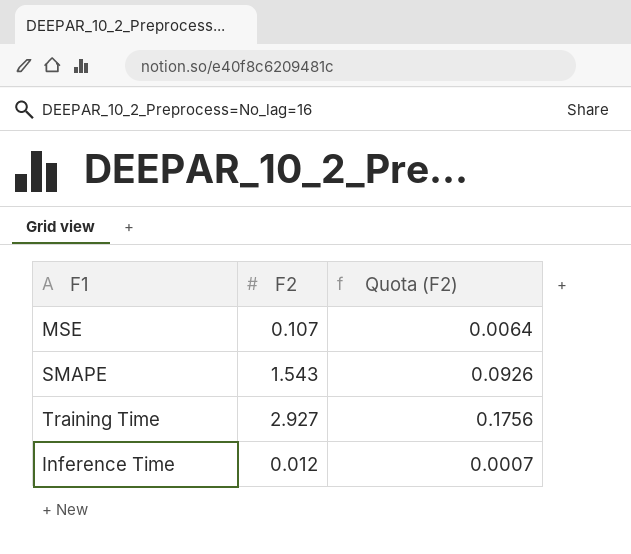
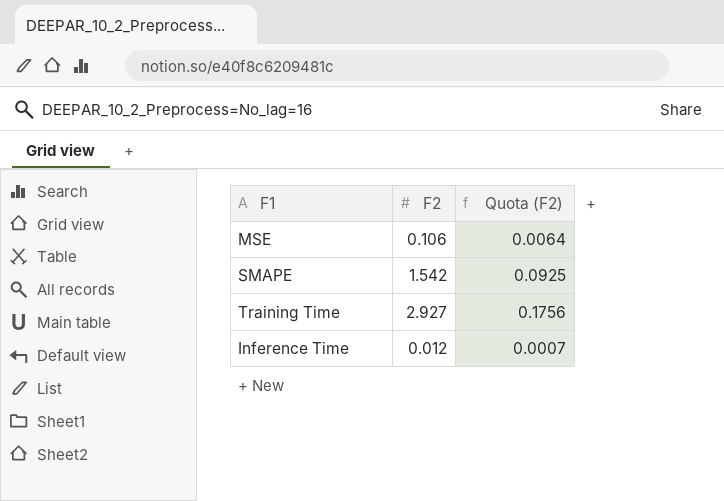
MSE | F2: 0.107 -> 0.106
SMAPE | F2: 1.543 -> 1.542
SMAPE | Quota (F2): 0.0926 -> 0.0925

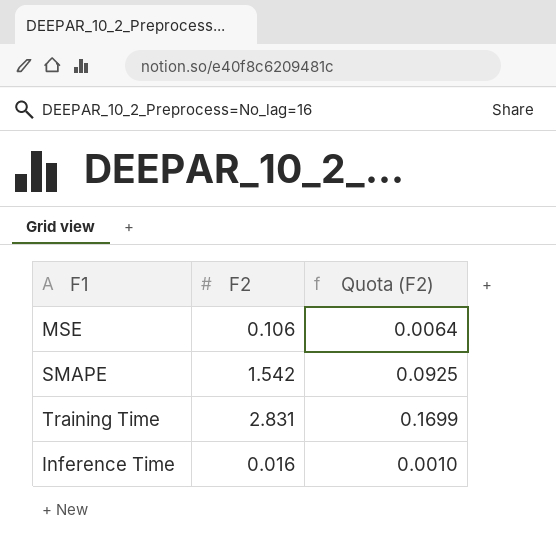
Training Time | F2: 2.927 -> 2.831
Training Time | Quota (F2): 0.1756 -> 0.1699
Inference Time | F2: 0.012 -> 0.016
Inference Time | Quota (F2): 0.0007 -> 0.0010

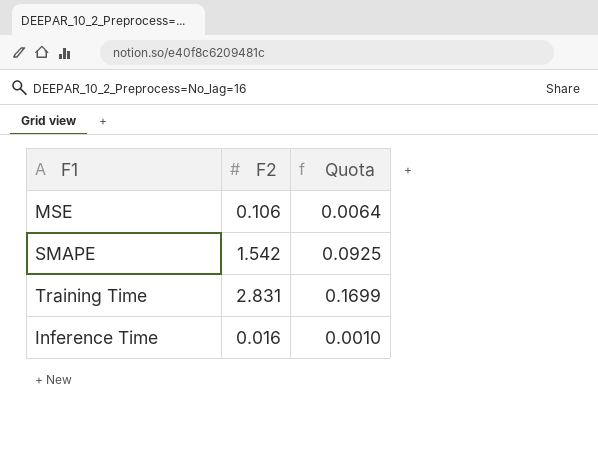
column name: Quota (F2) -> Quota

